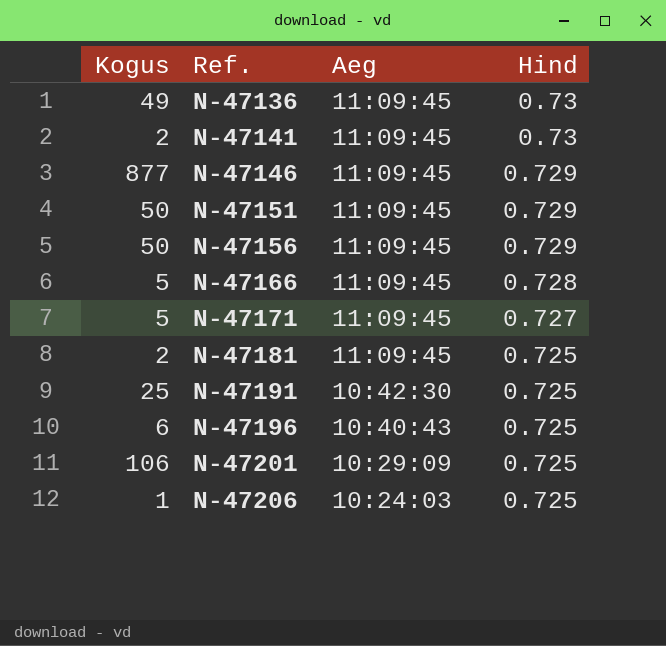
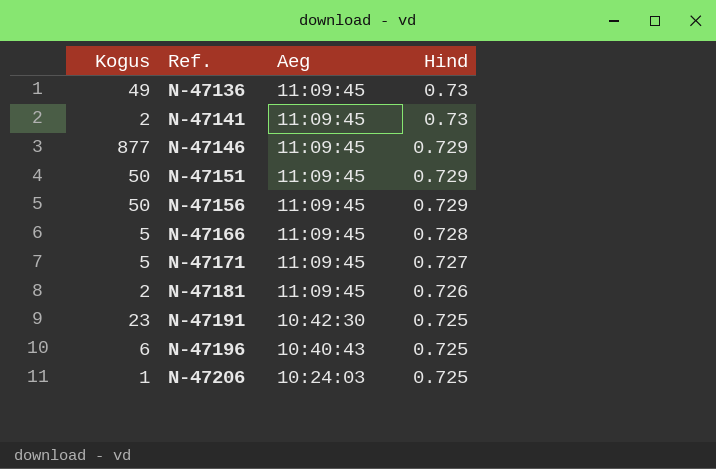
row N-47201: 106 | 10:29:09 | 0.725 -> none
N-47181 | Hind: 0.725 -> 0.726
N-47191 | Kogus: 25 -> 23

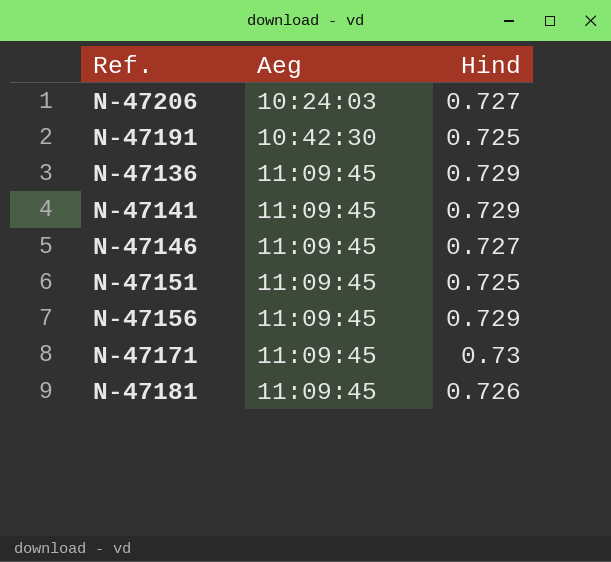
row order: Ref. ascending -> Aeg ascending
column Kogus | position: 1 -> none
row N-47166: 5 | 11:09:45 | 0.728 -> none
row N-47196: 6 | 10:40:43 | 0.725 -> none
N-47206 | Hind: 0.725 -> 0.727
N-47136 | Hind: 0.73 -> 0.729
N-47141 | Hind: 0.73 -> 0.729
N-47146 | Hind: 0.729 -> 0.727
N-47151 | Hind: 0.729 -> 0.725
N-47171 | Hind: 0.727 -> 0.73

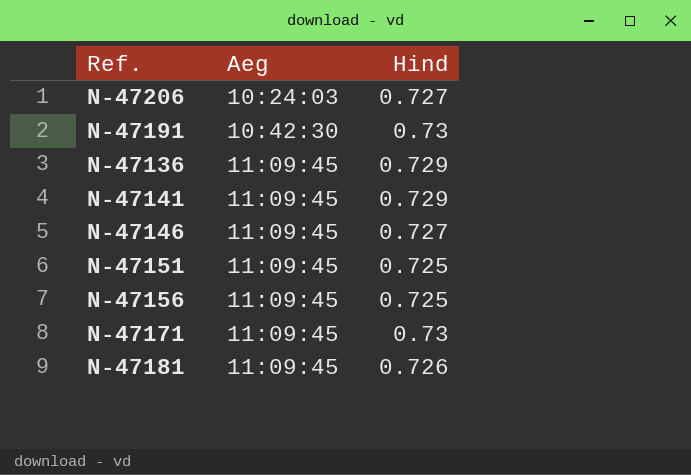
N-47191 | Hind: 0.725 -> 0.73
N-47156 | Hind: 0.729 -> 0.725

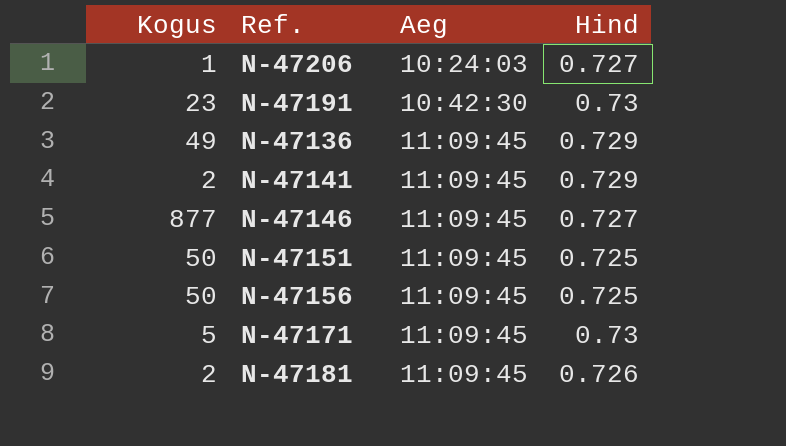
column Kogus | position: none -> 1

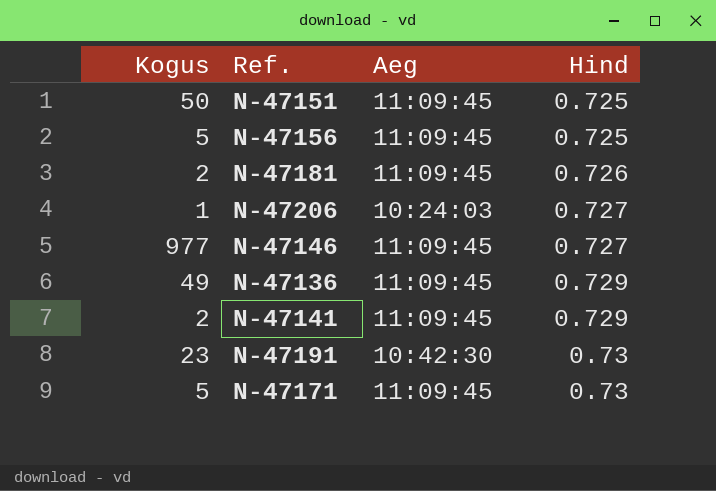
row order: Aeg ascending -> Hind ascending
N-47156 | Kogus: 50 -> 5
N-47146 | Kogus: 877 -> 977

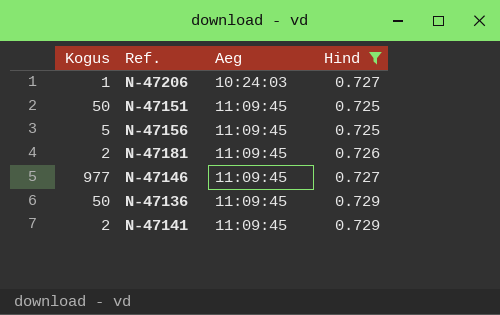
filter: none -> Hind != 0.73
row order: Hind ascending -> Aeg ascending
N-47136 | Kogus: 49 -> 50

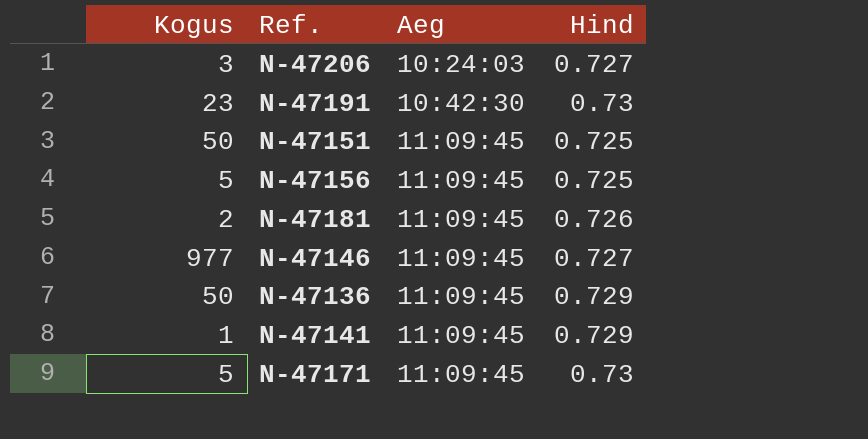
filter: Hind != 0.73 -> none
N-47206 | Kogus: 1 -> 3
N-47141 | Kogus: 2 -> 1

